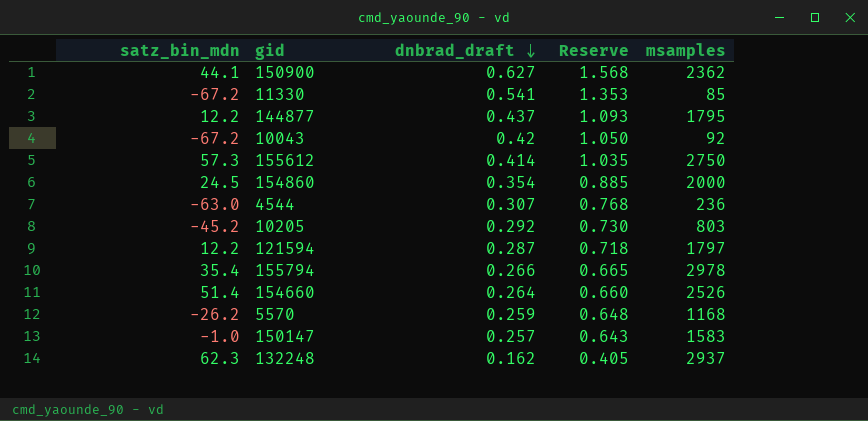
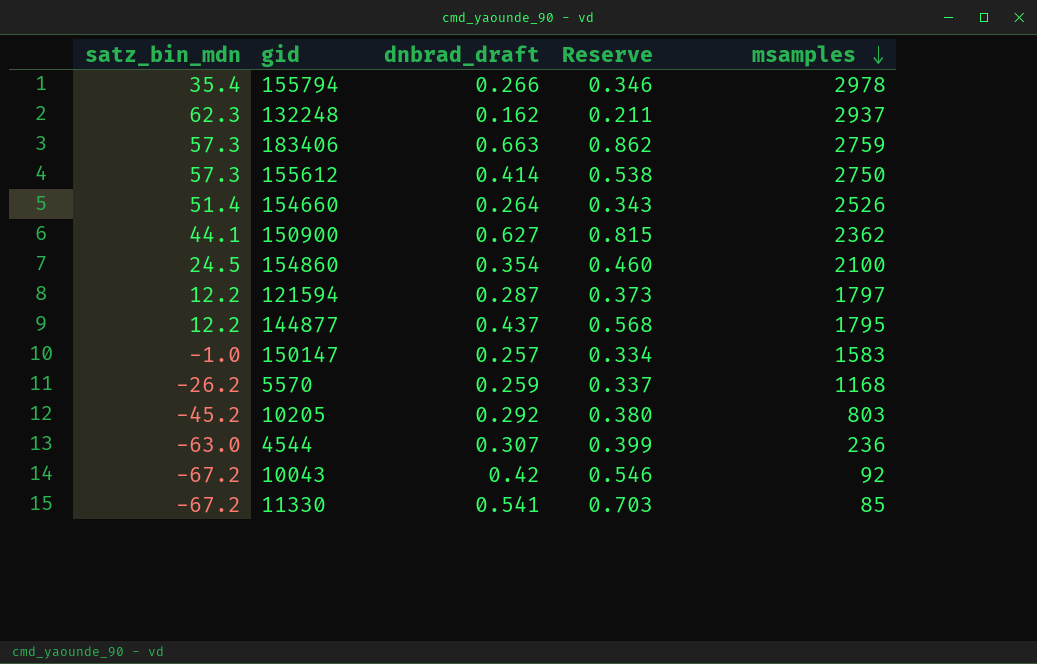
row order: dnbrad_draft descending -> msamples descending
column Reserve | formula: [dnbrad_draft] * 2.5 -> [dnbrad_draft] * 1.3
row 183406: none -> 57.3 | 0.663 | 0.862 | 2759
154860 | msamples: 2000 -> 2100

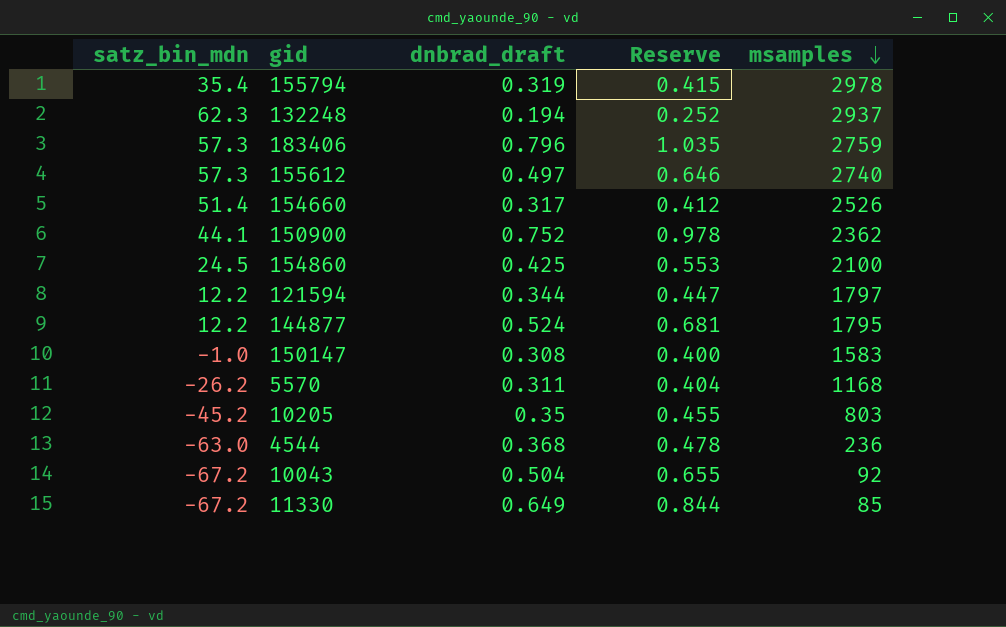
155794 | dnbrad_draft: 0.266 -> 0.319
155794 | Reserve: 0.346 -> 0.415
132248 | dnbrad_draft: 0.162 -> 0.194
132248 | Reserve: 0.211 -> 0.252
183406 | dnbrad_draft: 0.663 -> 0.796
183406 | Reserve: 0.862 -> 1.035
155612 | dnbrad_draft: 0.414 -> 0.497
155612 | Reserve: 0.538 -> 0.646
155612 | msamples: 2750 -> 2740
154660 | dnbrad_draft: 0.264 -> 0.317
154660 | Reserve: 0.343 -> 0.412
150900 | dnbrad_draft: 0.627 -> 0.752
150900 | Reserve: 0.815 -> 0.978
154860 | dnbrad_draft: 0.354 -> 0.425
154860 | Reserve: 0.460 -> 0.553
121594 | dnbrad_draft: 0.287 -> 0.344
121594 | Reserve: 0.373 -> 0.447
144877 | dnbrad_draft: 0.437 -> 0.524
144877 | Reserve: 0.568 -> 0.681
150147 | dnbrad_draft: 0.257 -> 0.308
150147 | Reserve: 0.334 -> 0.400
5570 | dnbrad_draft: 0.259 -> 0.311
5570 | Reserve: 0.337 -> 0.404
10205 | dnbrad_draft: 0.292 -> 0.35
10205 | Reserve: 0.380 -> 0.455
4544 | dnbrad_draft: 0.307 -> 0.368
4544 | Reserve: 0.399 -> 0.478
10043 | dnbrad_draft: 0.42 -> 0.504
10043 | Reserve: 0.546 -> 0.655
11330 | dnbrad_draft: 0.541 -> 0.649
11330 | Reserve: 0.703 -> 0.844

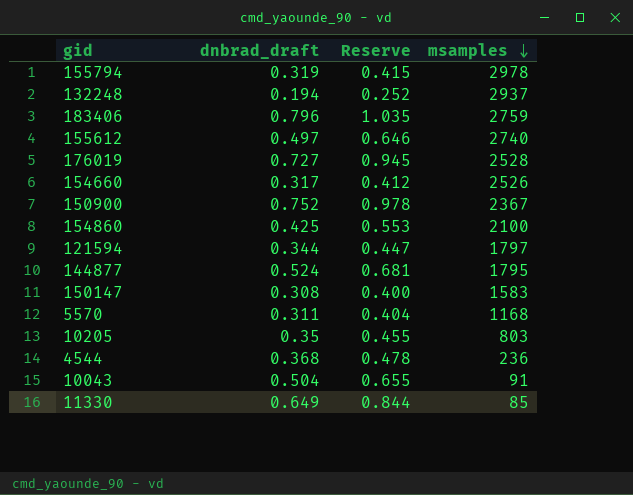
column satz_bin_mdn | position: 1 -> none
row 176019: none -> 0.727 | 0.945 | 2528
150900 | msamples: 2362 -> 2367
10043 | msamples: 92 -> 91

